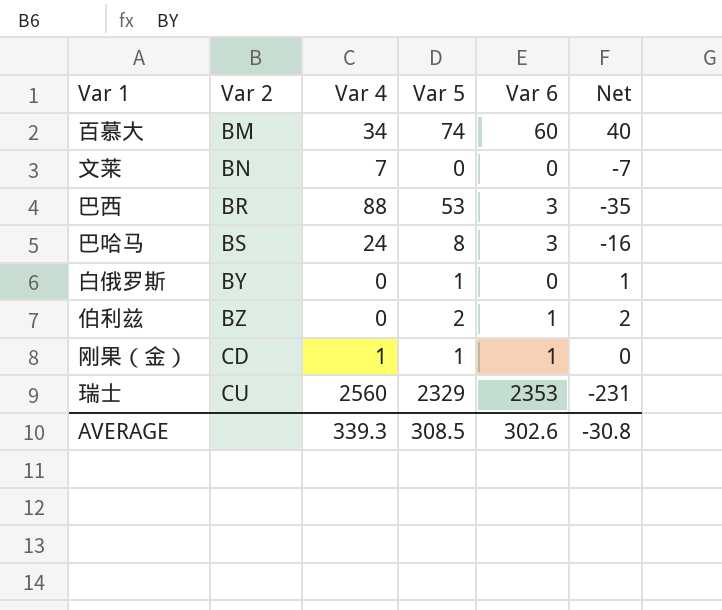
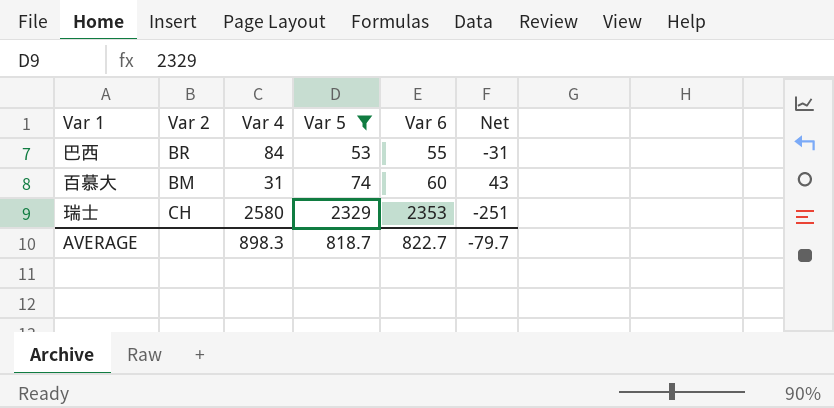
filter: none -> Var 5 >= 53
row order: Var 2 ascending -> Var 5 ascending
巴西 | Var 4: 88 -> 84
巴西 | Var 6: 3 -> 55
巴西 | Net: -35 -> -31
百慕大 | Var 4: 34 -> 31
百慕大 | Net: 40 -> 43
瑞士 | Var 2: CU -> CH
瑞士 | Var 4: 2560 -> 2580
瑞士 | Net: -231 -> -251
AVERAGE | Var 4: 339.3 -> 898.3
AVERAGE | Var 5: 308.5 -> 818.7
AVERAGE | Var 6: 302.6 -> 822.7
AVERAGE | Net: -30.8 -> -79.7

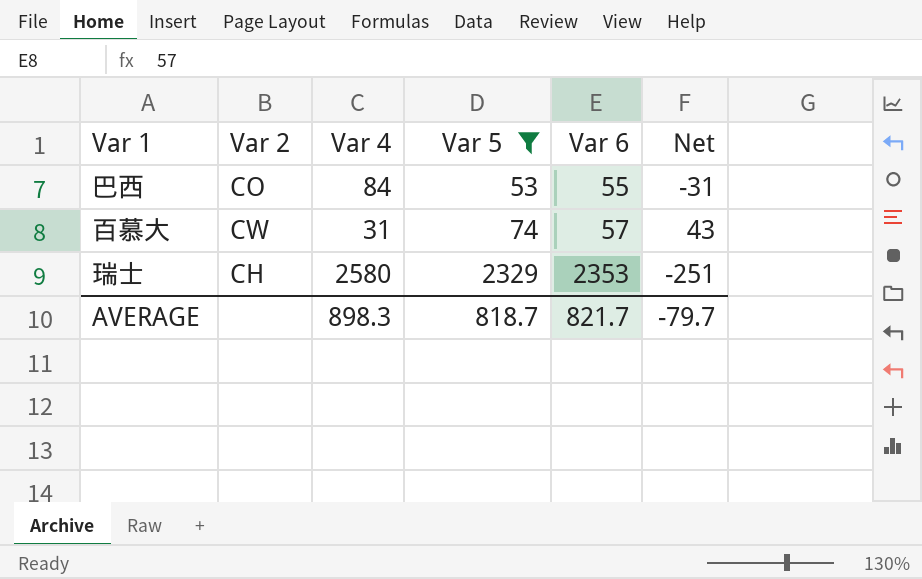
巴西 | Var 2: BR -> CO
百慕大 | Var 2: BM -> CW
百慕大 | Var 6: 60 -> 57
AVERAGE | Var 6: 822.7 -> 821.7

